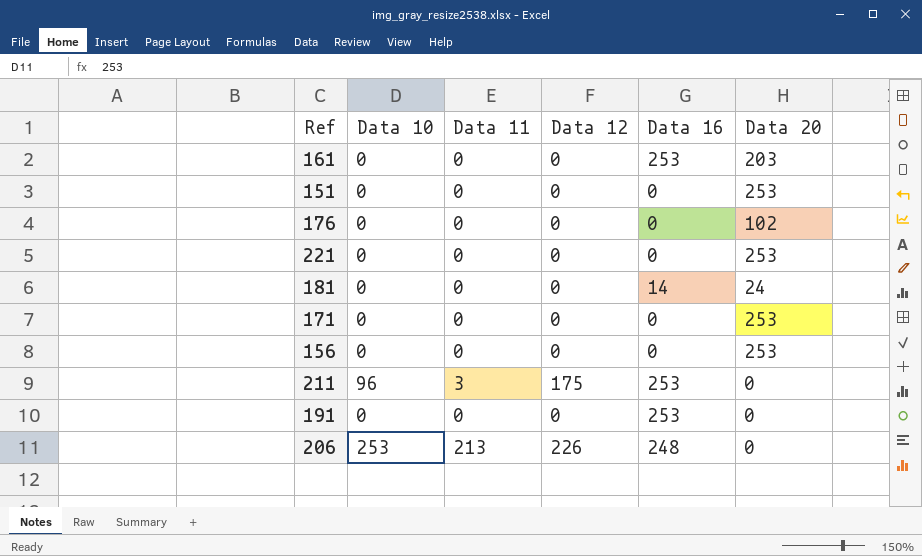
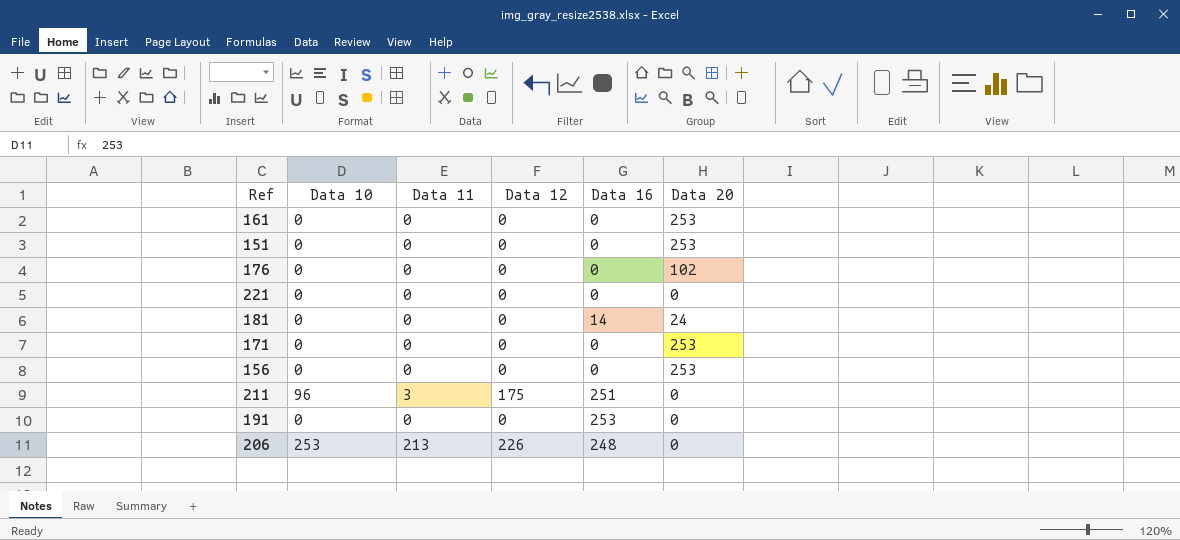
161 | Data 16: 253 -> 0
161 | Data 20: 203 -> 253
221 | Data 20: 253 -> 0
211 | Data 16: 253 -> 251

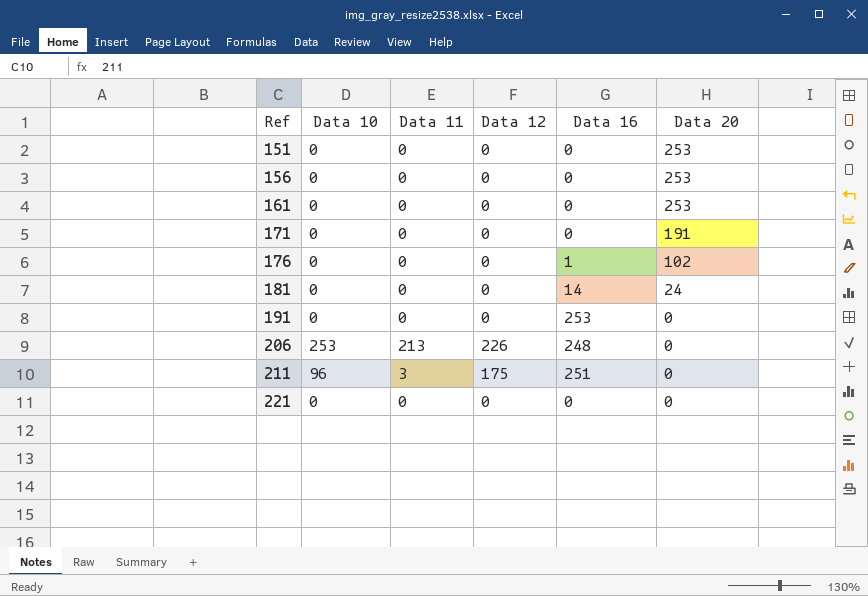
row order: none -> Ref ascending
171 | Data 20: 253 -> 191
176 | Data 16: 0 -> 1

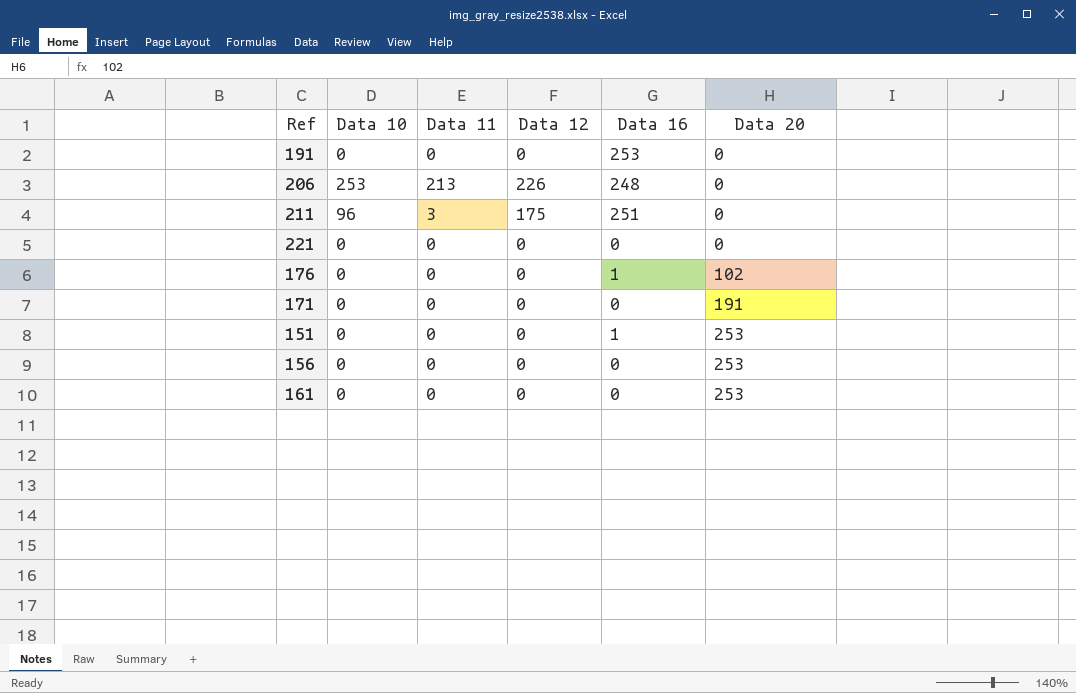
row order: Ref ascending -> Data 20 ascending
row 181: 0 | 0 | 0 | 14 | 24 -> none
151 | Data 16: 0 -> 1

